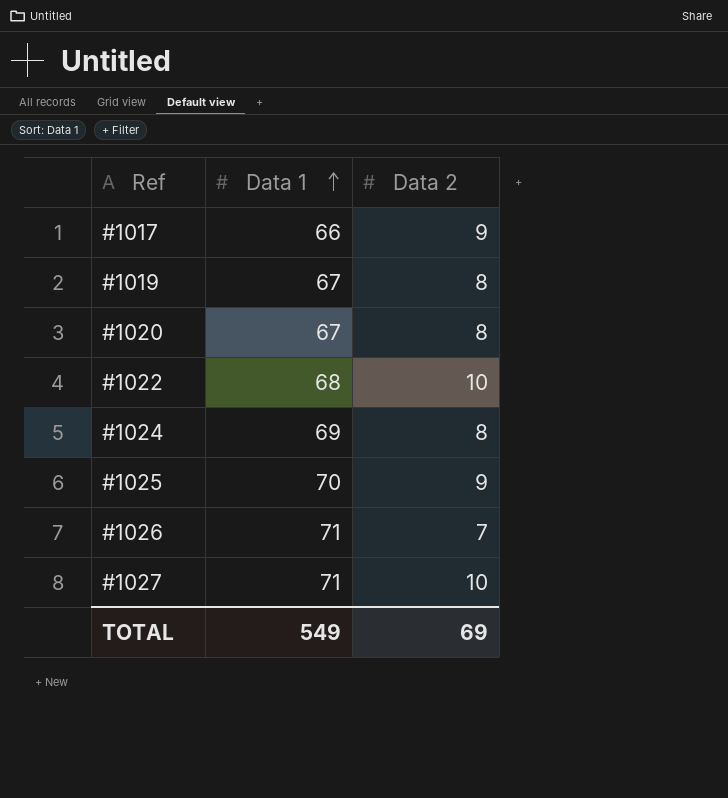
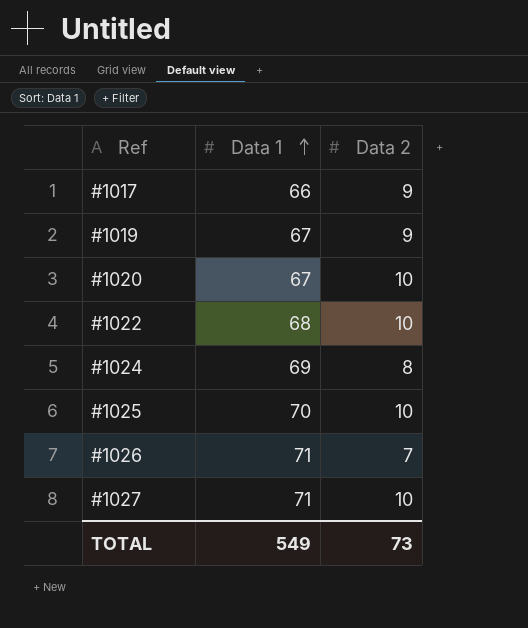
#1019 | Data 2: 8 -> 9
#1020 | Data 2: 8 -> 10
#1025 | Data 2: 9 -> 10
TOTAL | Data 2: 69 -> 73

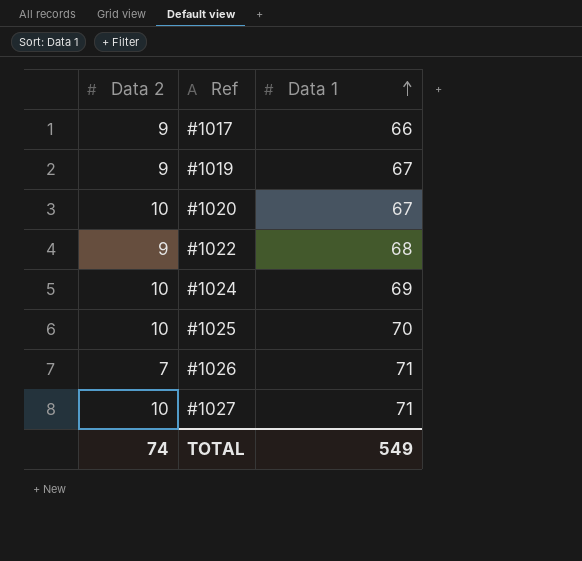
column Data 2 | position: 3 -> 1
#1022 | Data 2: 10 -> 9
#1024 | Data 2: 8 -> 10
TOTAL | Data 2: 73 -> 74

